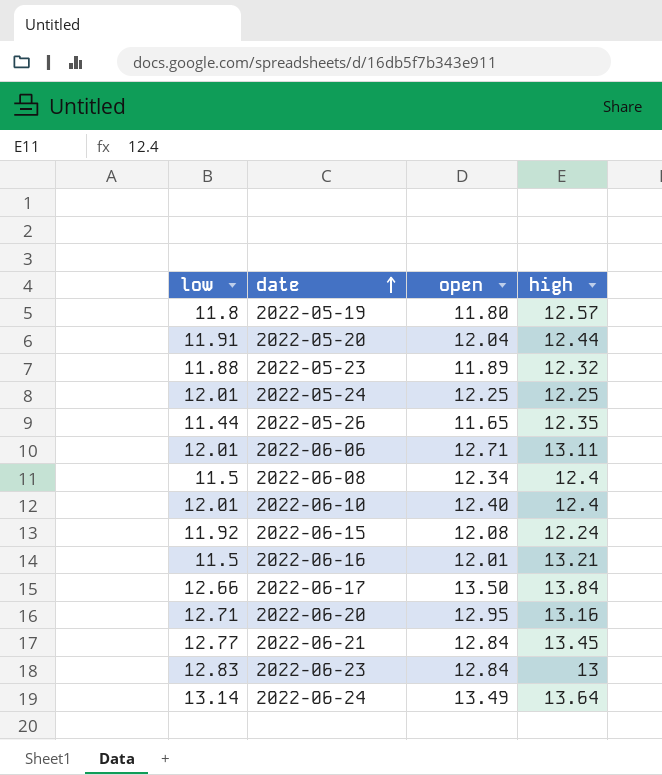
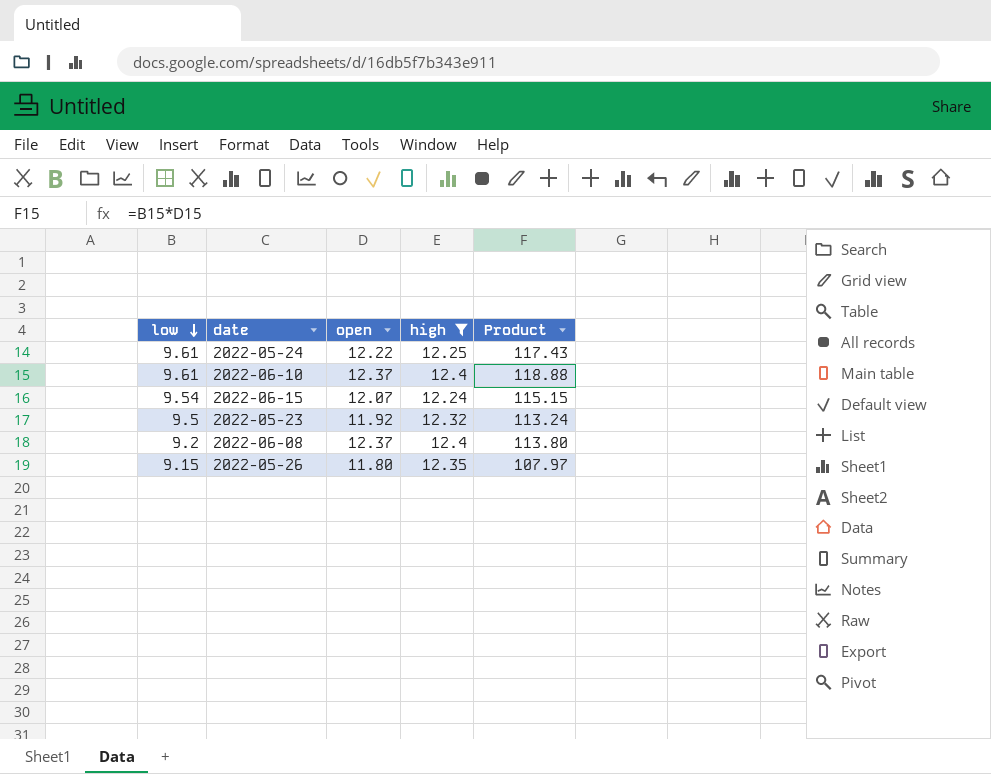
filter: none -> high <= 12.4
row order: date ascending -> low descending
column Product | formula: none -> [low] * [open]
2022-05-24 | low: 12.01 -> 9.61
2022-05-24 | open: 12.25 -> 12.22
2022-06-10 | low: 12.01 -> 9.61
2022-06-10 | open: 12.40 -> 12.37
2022-06-15 | low: 11.92 -> 9.54
2022-06-15 | open: 12.08 -> 12.07
2022-05-23 | low: 11.88 -> 9.5
2022-05-23 | open: 11.89 -> 11.92
2022-06-08 | low: 11.5 -> 9.2
2022-06-08 | open: 12.34 -> 12.37
2022-05-26 | low: 11.44 -> 9.15
2022-05-26 | open: 11.65 -> 11.80

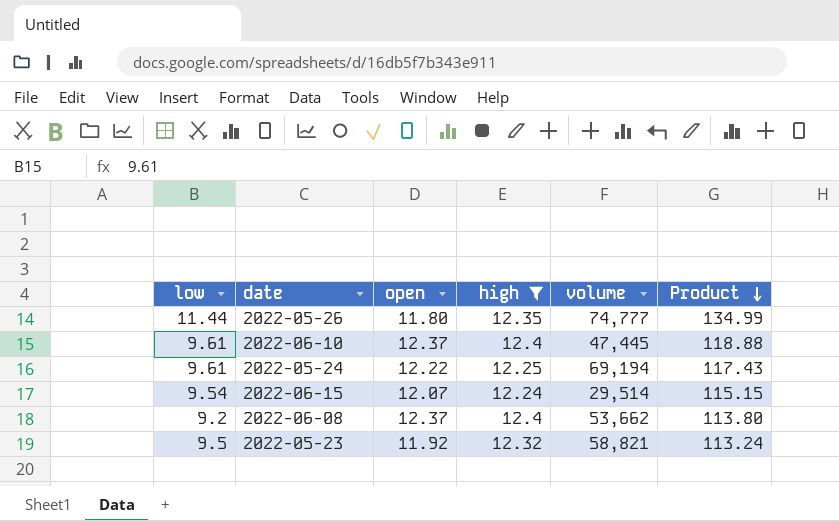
row order: low descending -> Product descending
column volume | position: none -> 5
2022-05-26 | low: 9.15 -> 11.44
2022-05-26 | Product: 107.97 -> 134.99

